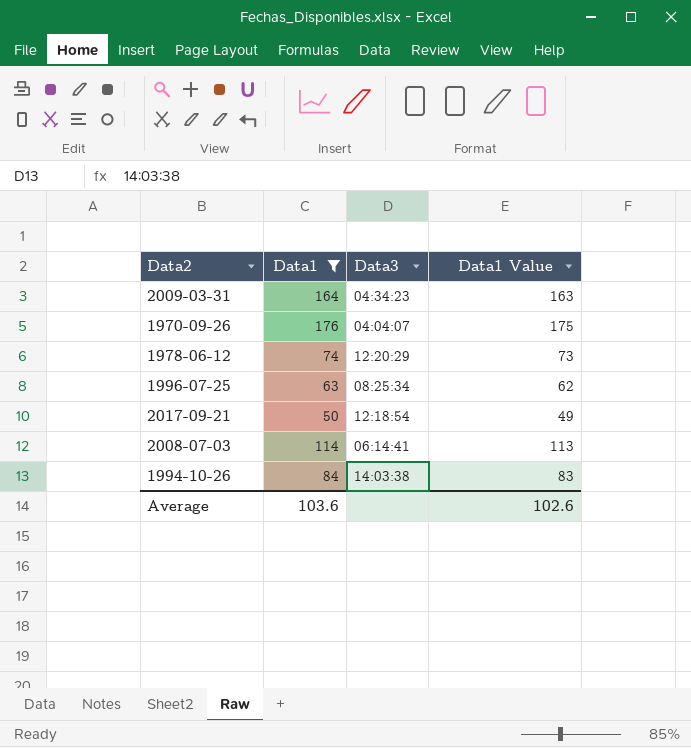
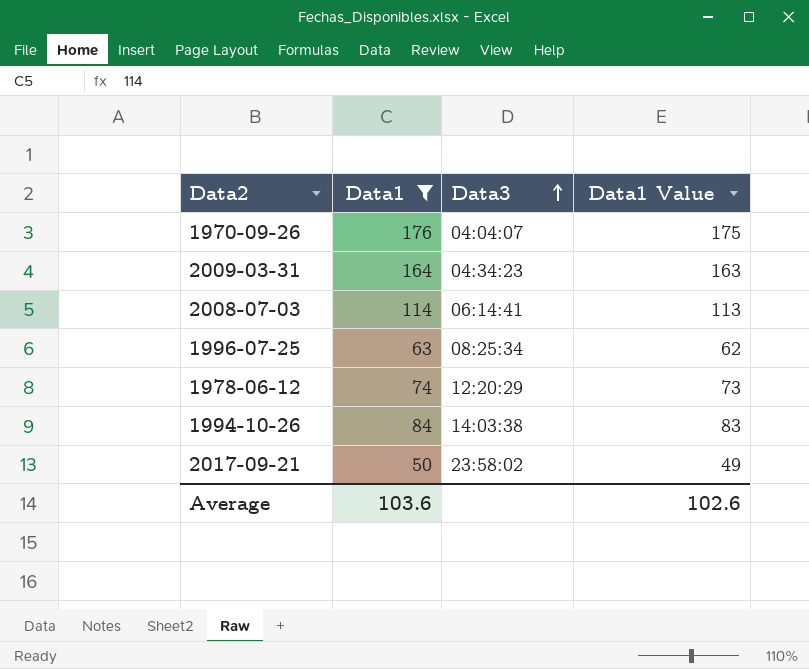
row order: none -> Data3 ascending
2017-09-21 | Data3: 12:18:54 -> 23:58:02

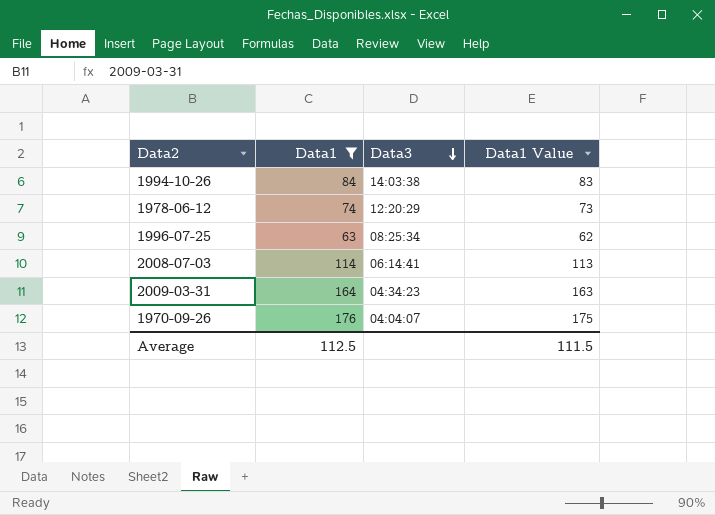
row order: Data3 ascending -> Data3 descending
row 2017-09-21: 50 | 23:58:02 | 49 -> none
Average | Data1: 103.6 -> 112.5
Average | Data1 Value: 102.6 -> 111.5

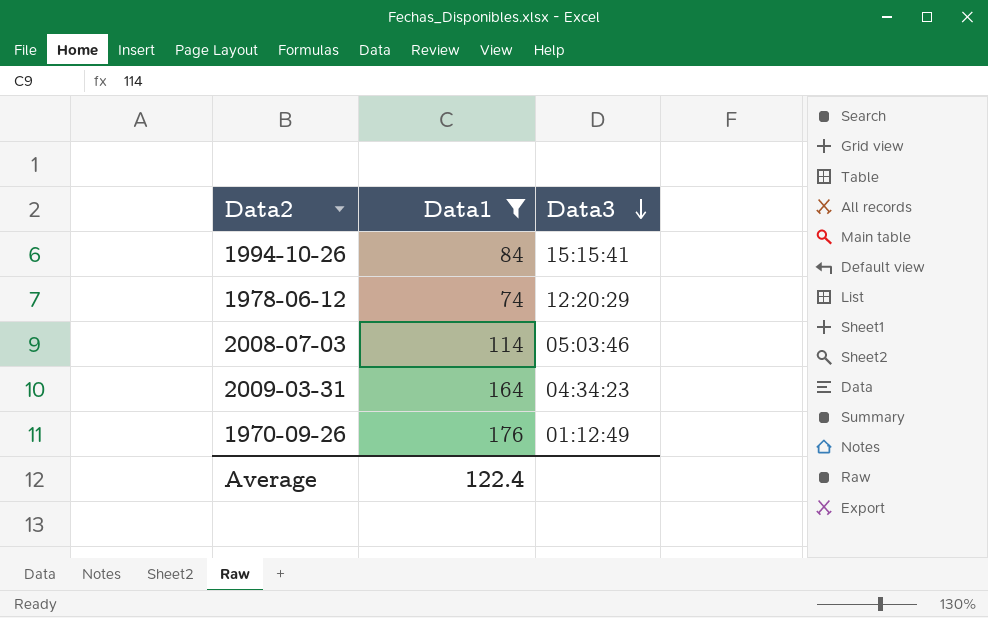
column Data1 Value | formula: [Data1] - 1 -> none
row 1996-07-25: 63 | 08:25:34 | 62 -> none
1994-10-26 | Data3: 14:03:38 -> 15:15:41
2008-07-03 | Data3: 06:14:41 -> 05:03:46
1970-09-26 | Data3: 04:04:07 -> 01:12:49
Average | Data1: 112.5 -> 122.4

